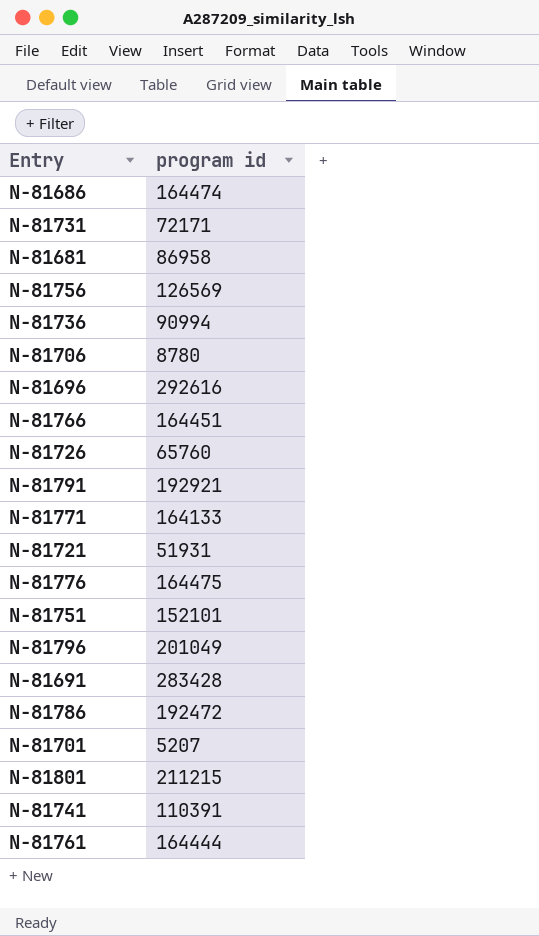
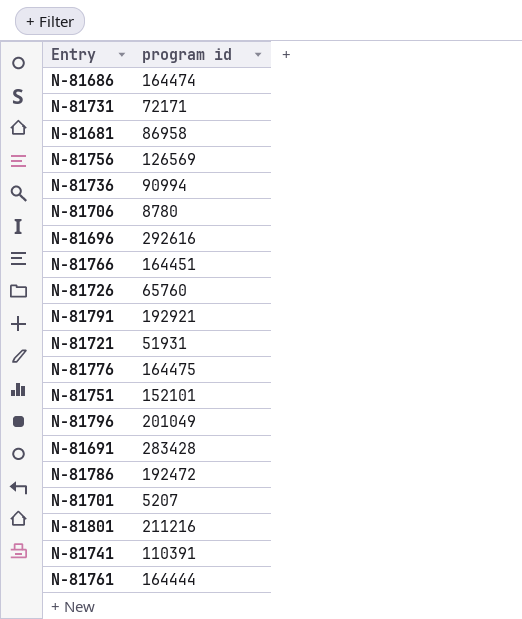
row N-81771: 164133 -> none
N-81801 | program id: 211215 -> 211216

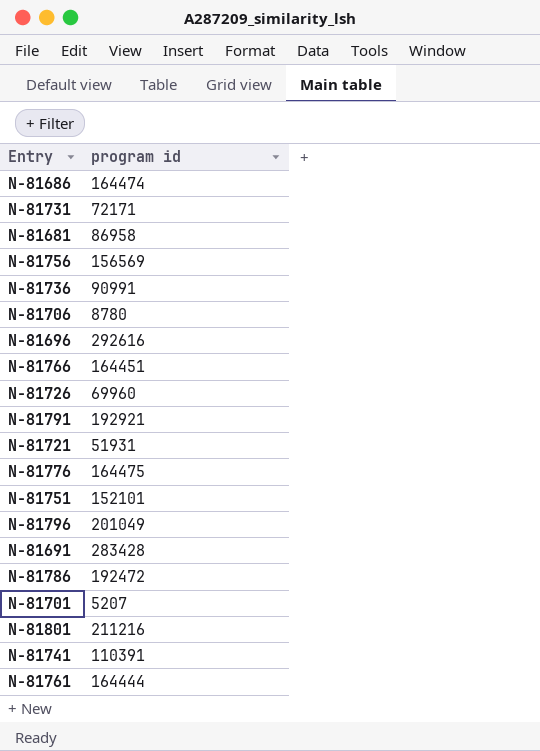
N-81756 | program id: 126569 -> 156569
N-81736 | program id: 90994 -> 90991
N-81726 | program id: 65760 -> 69960

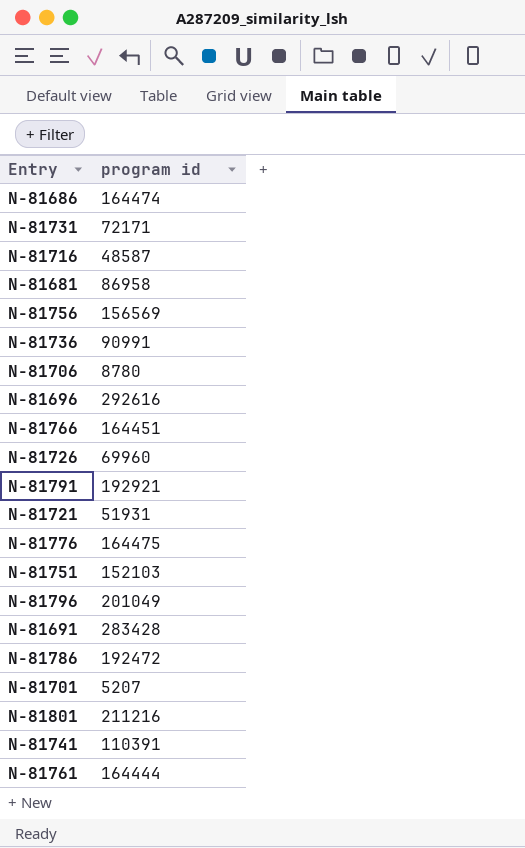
row N-81716: none -> 48587
N-81751 | program id: 152101 -> 152103

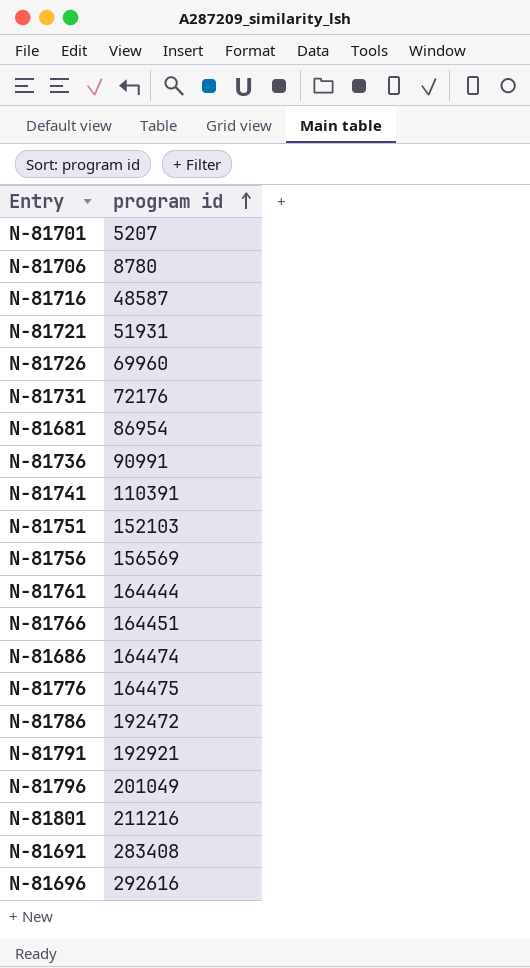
row order: none -> program id ascending
N-81731 | program id: 72171 -> 72176
N-81681 | program id: 86958 -> 86954
N-81691 | program id: 283428 -> 283408

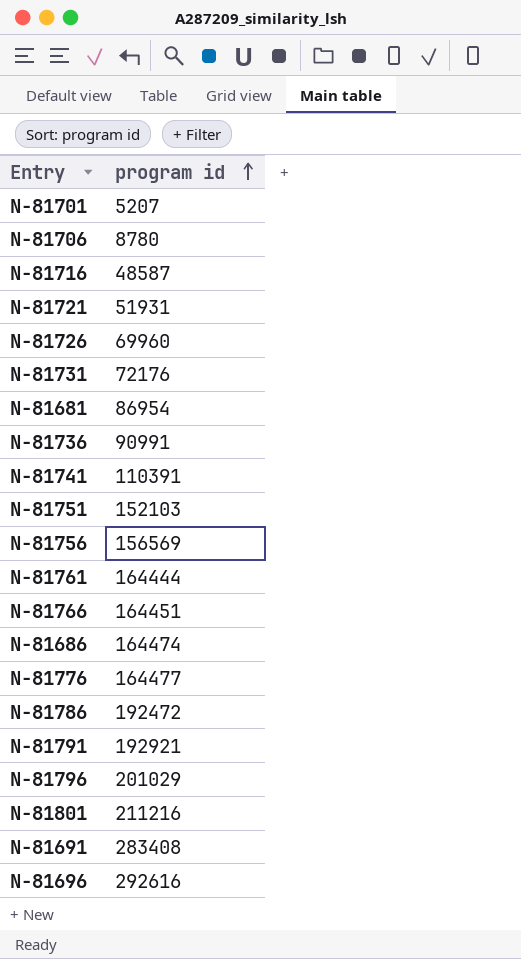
N-81776 | program id: 164475 -> 164477
N-81796 | program id: 201049 -> 201029

